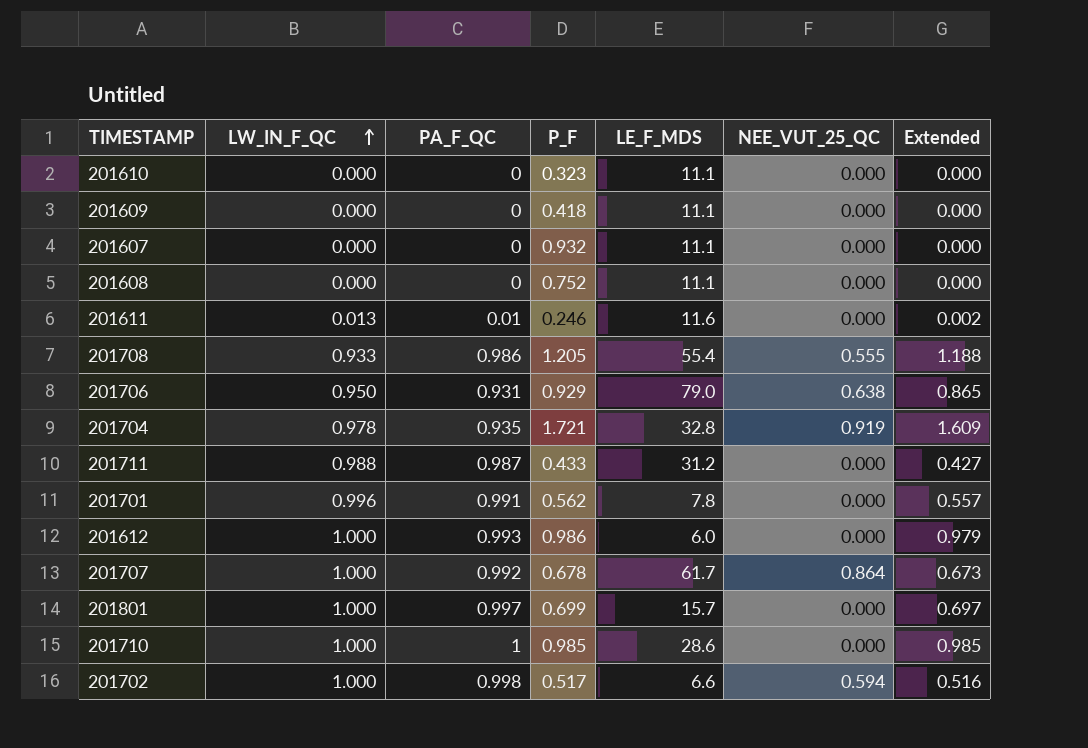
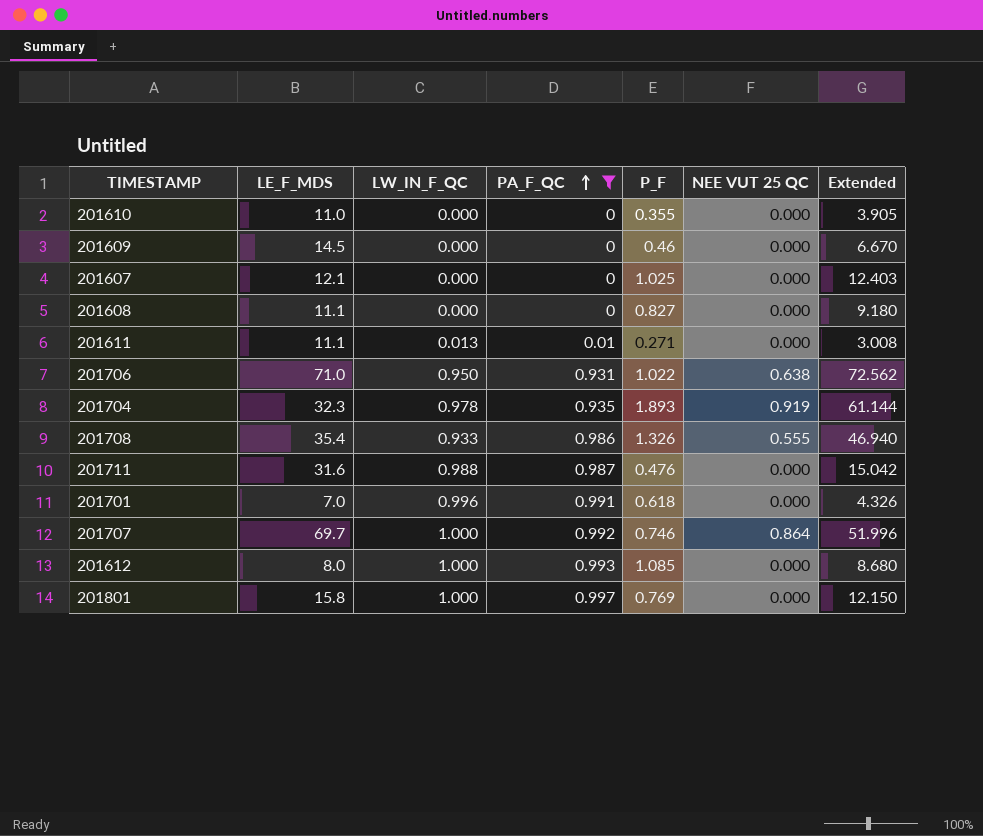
filter: none -> PA_F_QC <= 0.997
row order: LW_IN_F_QC ascending -> PA_F_QC ascending
column LE_F_MDS | position: 5 -> 2
column name: NEE_VUT_25_QC -> NEE VUT 25 QC
column Extended | formula: [PA_F_QC] * [P_F] -> [LE_F_MDS] * [P_F]
201610 | LE_F_MDS: 11.1 -> 11.0
201610 | P_F: 0.323 -> 0.355
201609 | LE_F_MDS: 11.1 -> 14.5
201609 | P_F: 0.418 -> 0.46
201607 | LE_F_MDS: 11.1 -> 12.1
201607 | P_F: 0.932 -> 1.025
201608 | P_F: 0.752 -> 0.827
201611 | LE_F_MDS: 11.6 -> 11.1
201611 | P_F: 0.246 -> 0.271
201706 | LE_F_MDS: 79.0 -> 71.0
201706 | P_F: 0.929 -> 1.022
201704 | LE_F_MDS: 32.8 -> 32.3
201704 | P_F: 1.721 -> 1.893
201708 | LE_F_MDS: 55.4 -> 35.4
201708 | P_F: 1.205 -> 1.326
201711 | LE_F_MDS: 31.2 -> 31.6
201711 | P_F: 0.433 -> 0.476
201701 | LE_F_MDS: 7.8 -> 7.0
201701 | P_F: 0.562 -> 0.618
201707 | LE_F_MDS: 61.7 -> 69.7
201707 | P_F: 0.678 -> 0.746
201612 | LE_F_MDS: 6.0 -> 8.0
201612 | P_F: 0.986 -> 1.085
201801 | LE_F_MDS: 15.7 -> 15.8
201801 | P_F: 0.699 -> 0.769

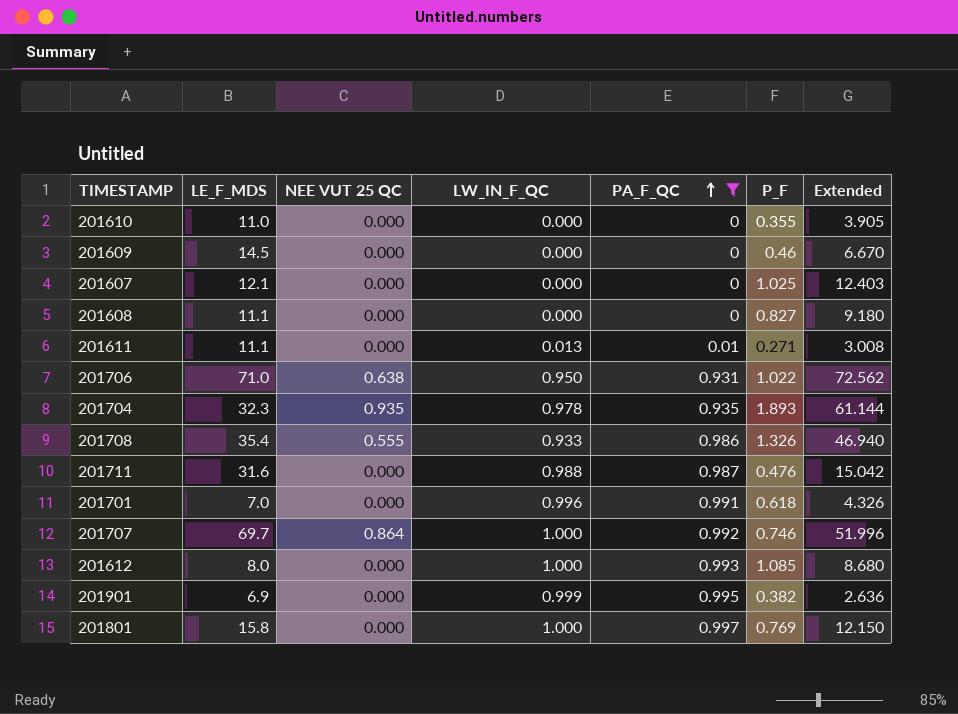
column NEE VUT 25 QC | position: 6 -> 3
201704 | NEE VUT 25 QC: 0.919 -> 0.935
row 201901: none -> 6.9 | 0.000 | 0.999 | 0.995 | 0.382 | 2.636

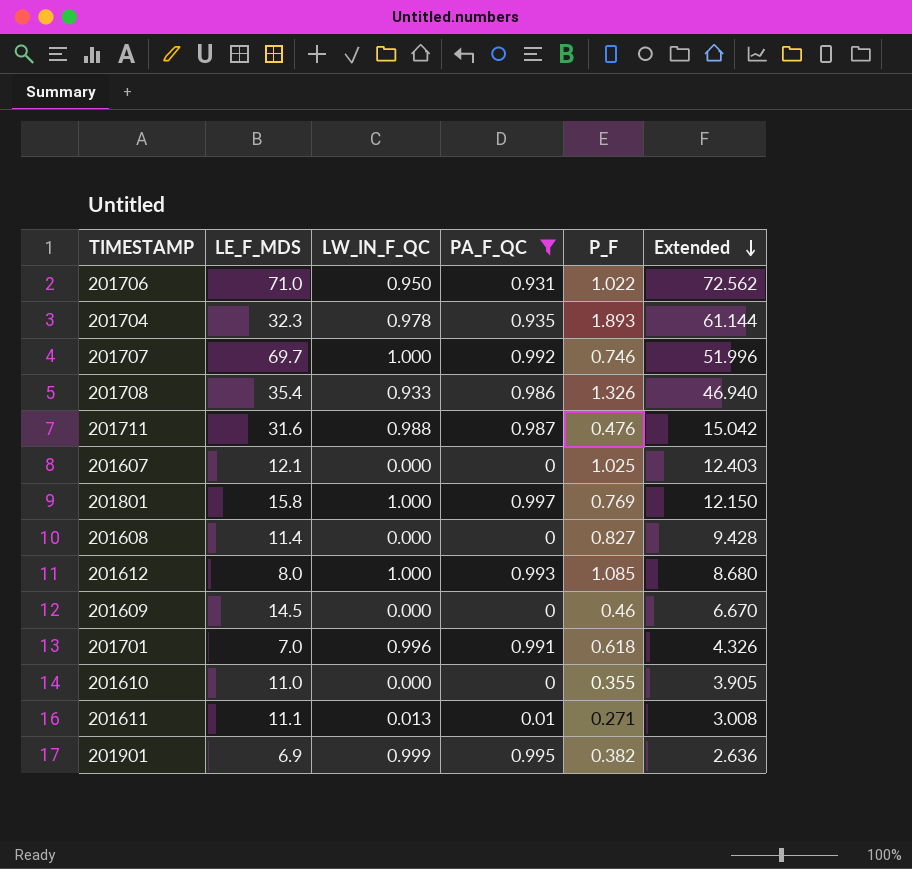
row order: PA_F_QC ascending -> Extended descending
column NEE VUT 25 QC | position: 3 -> none
201608 | LE_F_MDS: 11.1 -> 11.4
201608 | Extended: 9.180 -> 9.428

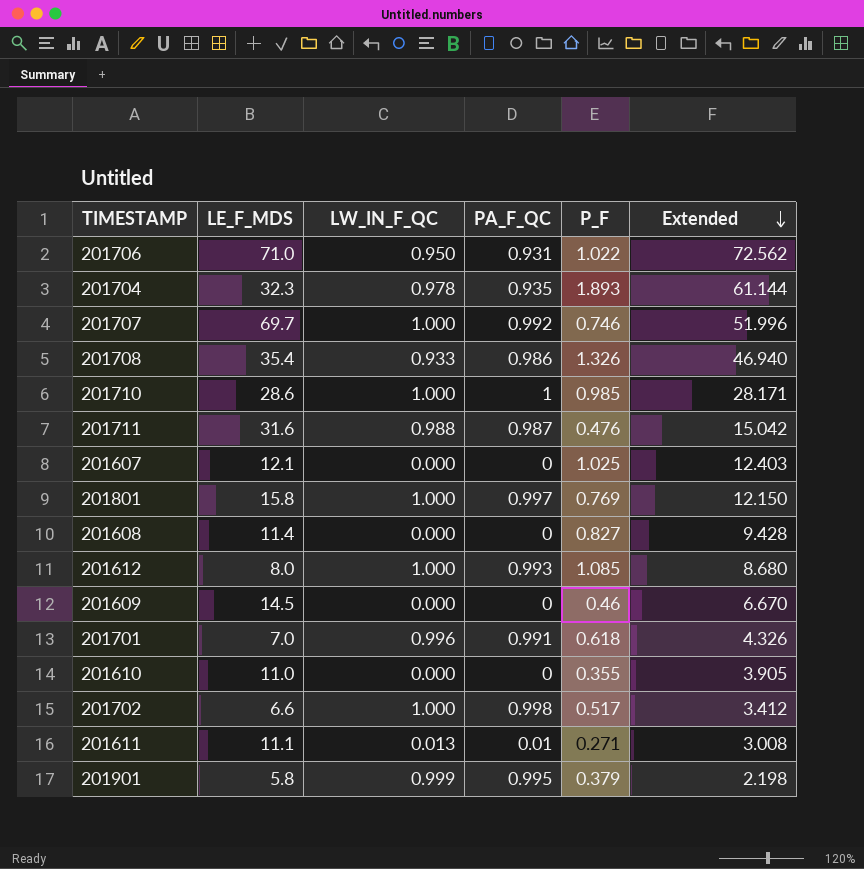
filter: PA_F_QC <= 0.997 -> none
201901 | LE_F_MDS: 6.9 -> 5.8
201901 | P_F: 0.382 -> 0.379
201901 | Extended: 2.636 -> 2.198

